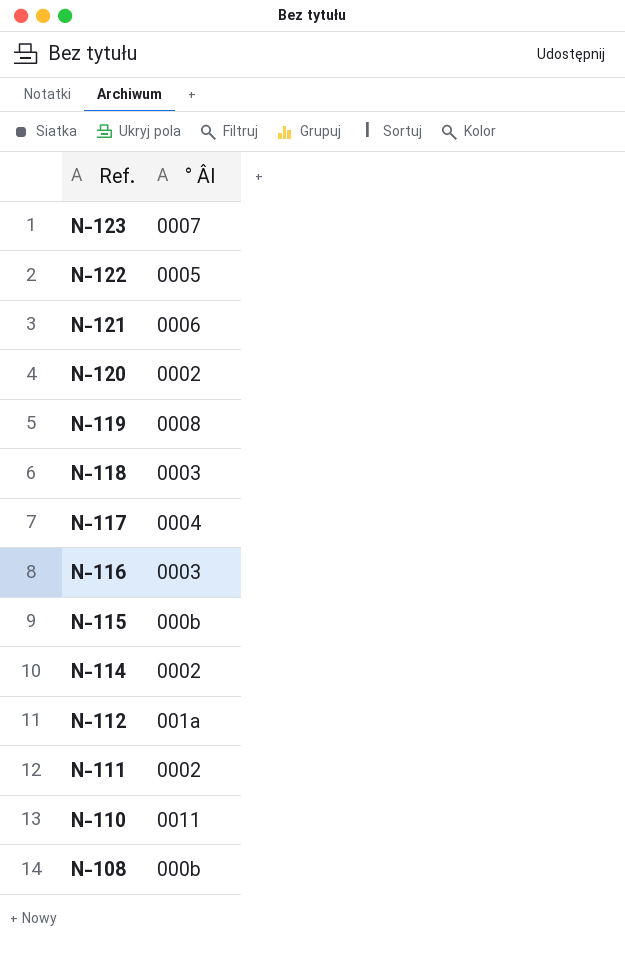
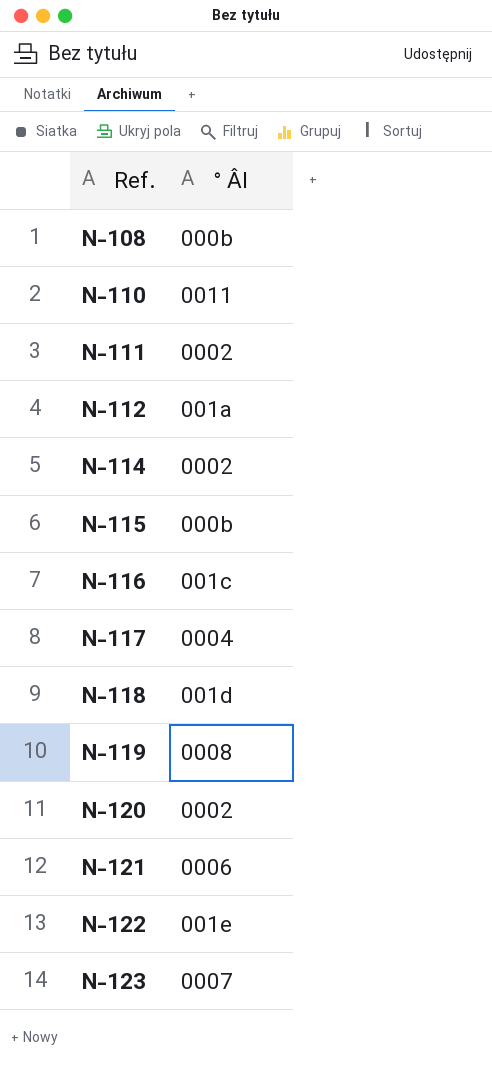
row order: Ref. descending -> Ref. ascending
N-116 | ° ÂI: 0003 -> 001c
N-118 | ° ÂI: 0003 -> 001d
N-122 | ° ÂI: 0005 -> 001e

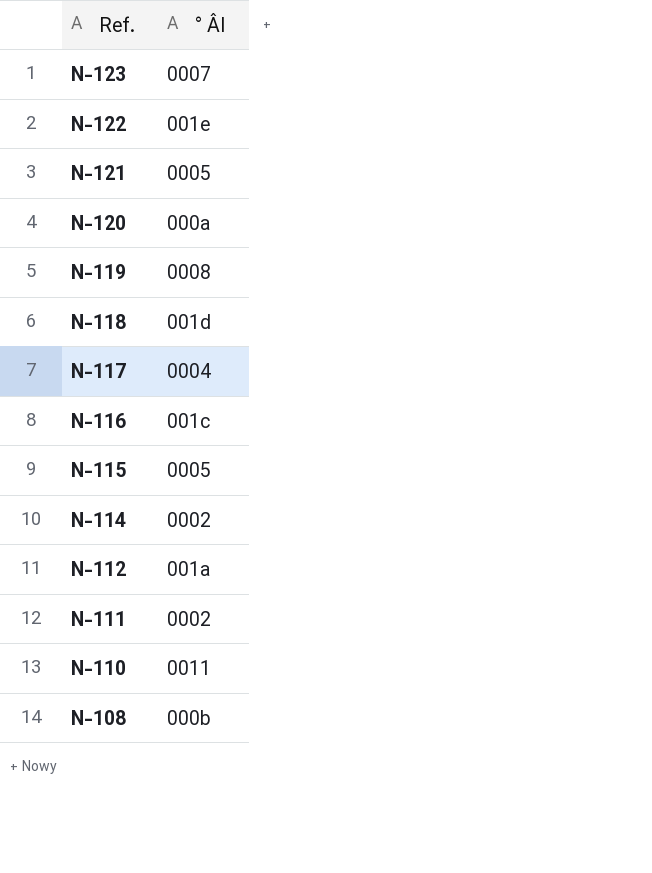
row order: Ref. ascending -> Ref. descending
N-121 | ° ÂI: 0006 -> 0005
N-120 | ° ÂI: 0002 -> 000a
N-115 | ° ÂI: 000b -> 0005

